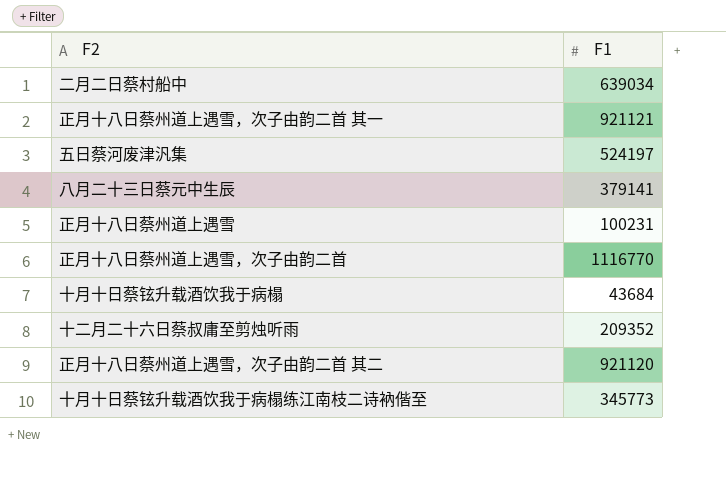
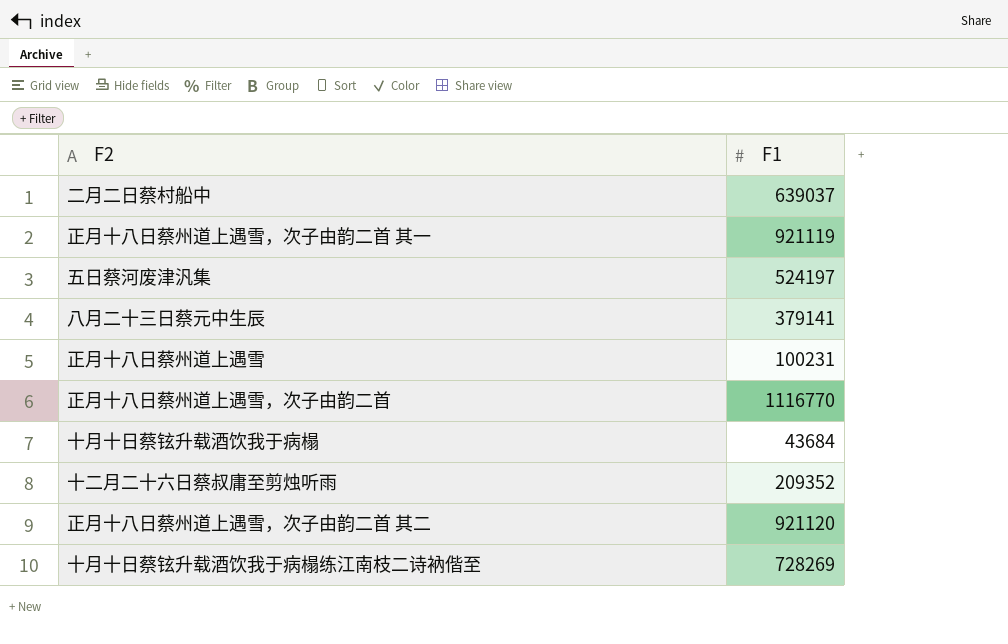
二月二日蔡村船中 | F1: 639034 -> 639037
正月十八日蔡州道上遇雪，次子由韵二首 其一 | F1: 921121 -> 921119
十月十日蔡铉升载酒饮我于病榻练江南枝二诗衲偕至 | F1: 345773 -> 728269

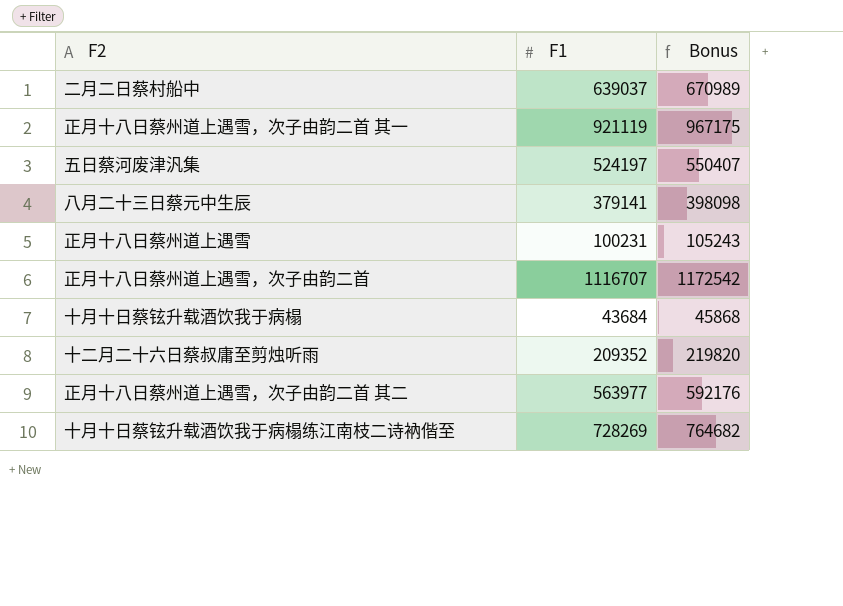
column Bonus | formula: none -> [F1] * 1.05
正月十八日蔡州道上遇雪，次子由韵二首 | F1: 1116770 -> 1116707
正月十八日蔡州道上遇雪，次子由韵二首 其二 | F1: 921120 -> 563977

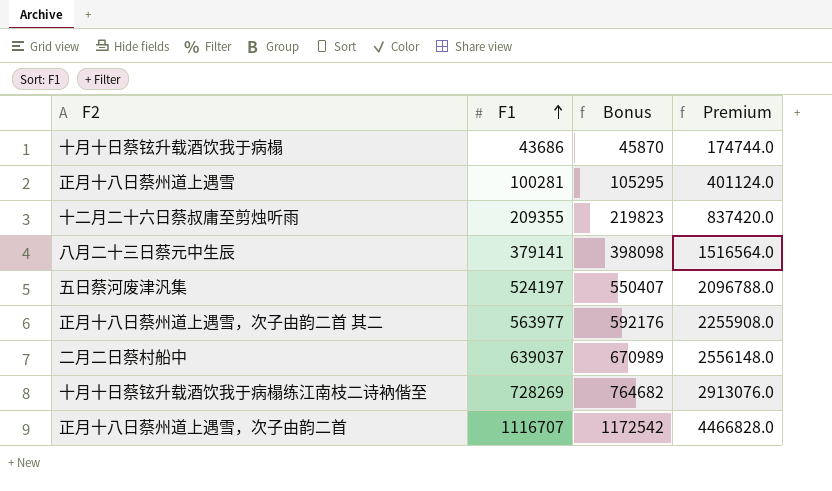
row order: none -> F1 ascending
column Premium | formula: none -> [F1] * 4
row 正月十八日蔡州道上遇雪，次子由韵二首 其一: 921119 | 967175 -> none
十月十日蔡铉升载酒饮我于病榻 | F1: 43684 -> 43686
十月十日蔡铉升载酒饮我于病榻 | Bonus: 45868 -> 45870
正月十八日蔡州道上遇雪 | F1: 100231 -> 100281
正月十八日蔡州道上遇雪 | Bonus: 105243 -> 105295
十二月二十六日蔡叔庸至剪烛听雨 | F1: 209352 -> 209355
十二月二十六日蔡叔庸至剪烛听雨 | Bonus: 219820 -> 219823

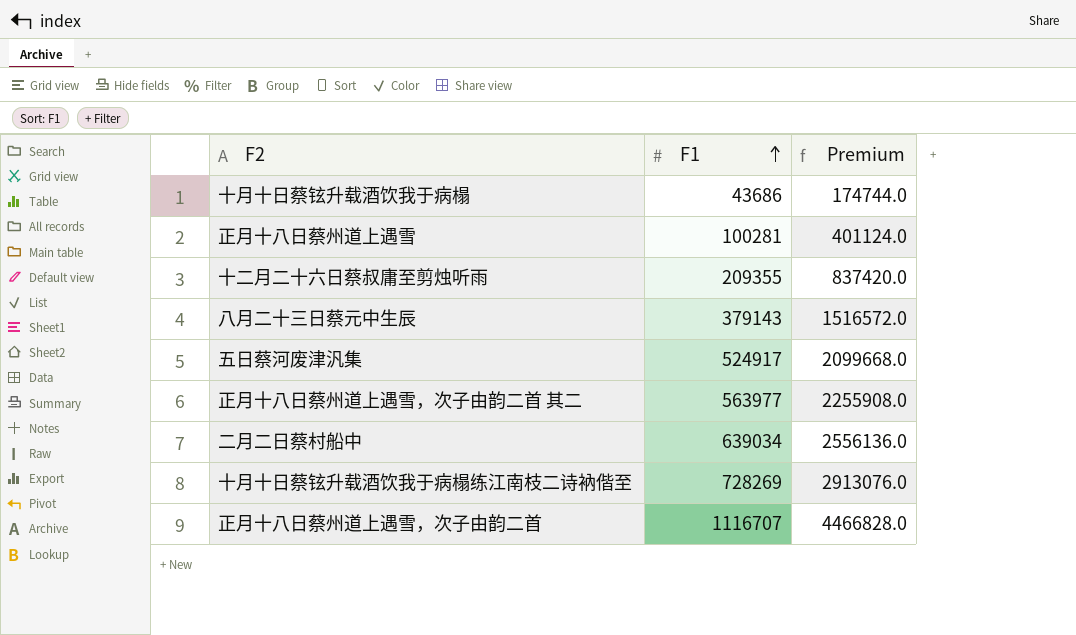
column Bonus | formula: [F1] * 1.05 -> none
八月二十三日蔡元中生辰 | F1: 379141 -> 379143
八月二十三日蔡元中生辰 | Premium: 1516564.0 -> 1516572.0
五日蔡河废津汎集 | F1: 524197 -> 524917
五日蔡河废津汎集 | Premium: 2096788.0 -> 2099668.0
二月二日蔡村船中 | F1: 639037 -> 639034
二月二日蔡村船中 | Premium: 2556148.0 -> 2556136.0

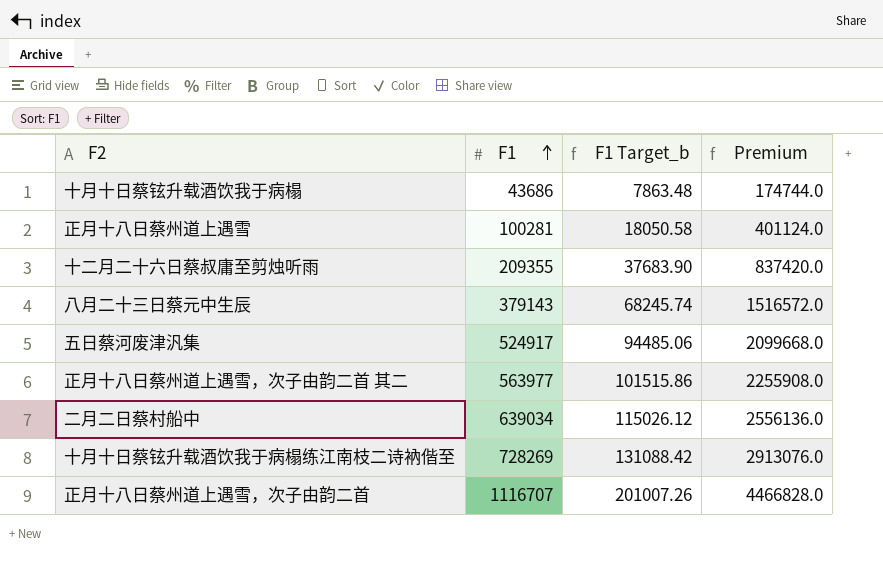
column F1 Target_b | formula: none -> [F1] * 0.18

